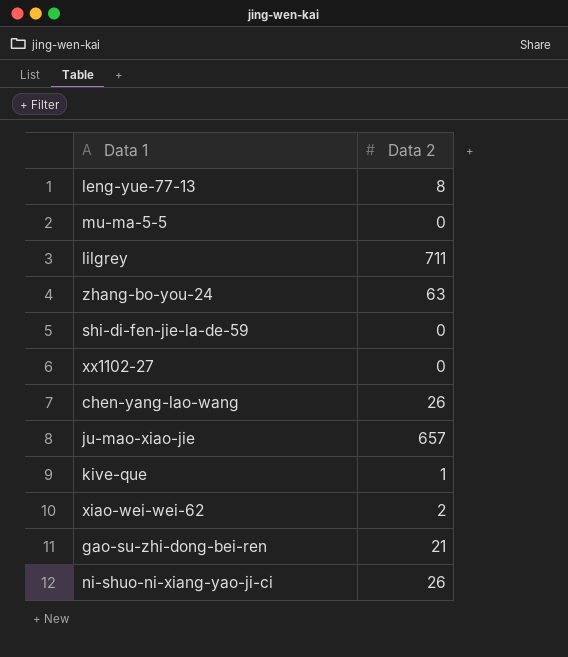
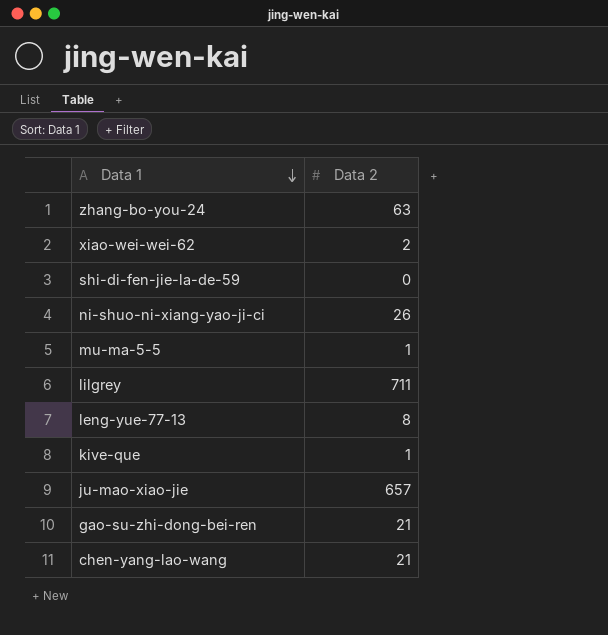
row order: none -> Data 1 descending
row xx1102-27: 0 -> none
mu-ma-5-5 | Data 2: 0 -> 1
chen-yang-lao-wang | Data 2: 26 -> 21

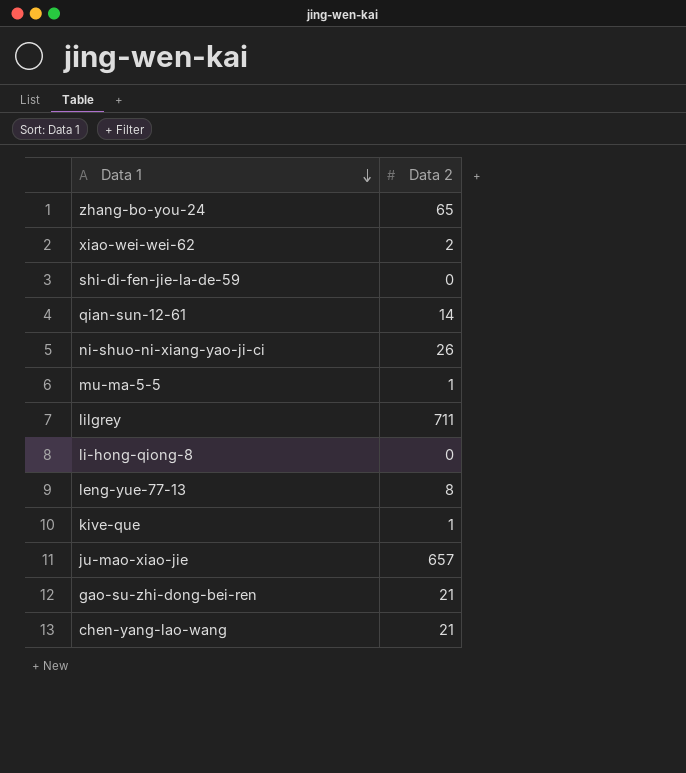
zhang-bo-you-24 | Data 2: 63 -> 65
row qian-sun-12-61: none -> 14
row li-hong-qiong-8: none -> 0

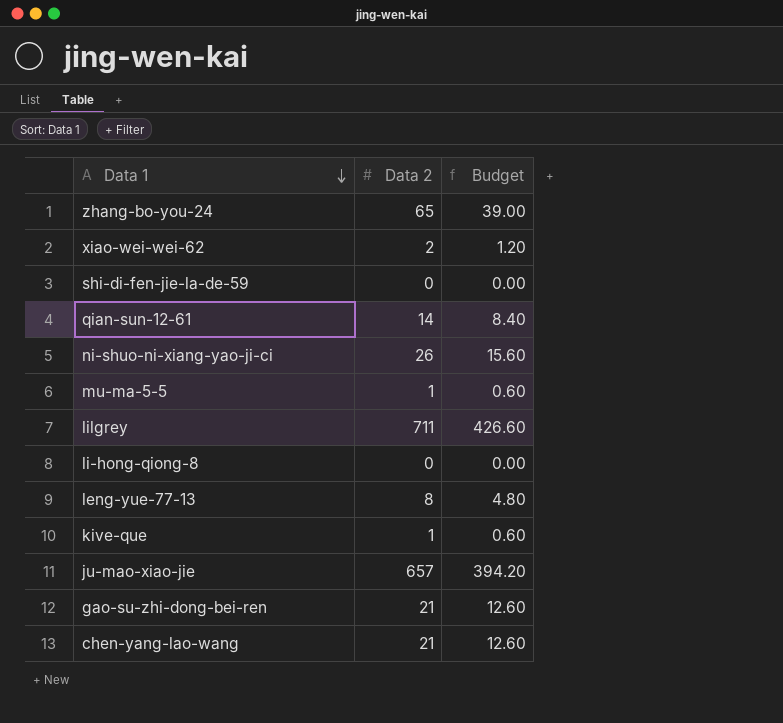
column Budget | formula: none -> [Data 2] * 0.6

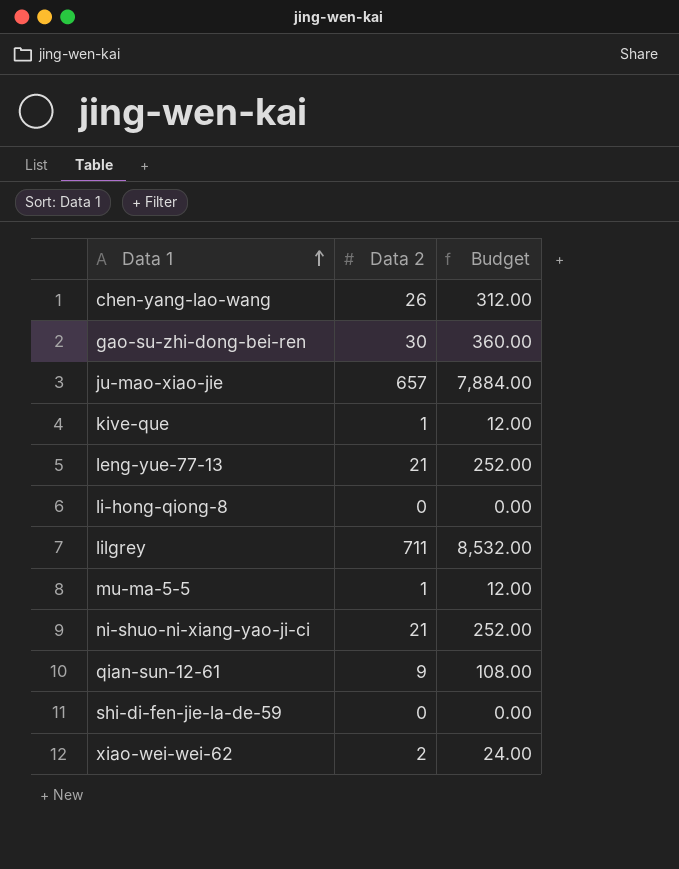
row order: Data 1 descending -> Data 1 ascending
column Budget | formula: [Data 2] * 0.6 -> [Data 2] * 12
row zhang-bo-you-24: 65 | 39.00 -> none
chen-yang-lao-wang | Data 2: 21 -> 26
gao-su-zhi-dong-bei-ren | Data 2: 21 -> 30
leng-yue-77-13 | Data 2: 8 -> 21
ni-shuo-ni-xiang-yao-ji-ci | Data 2: 26 -> 21
qian-sun-12-61 | Data 2: 14 -> 9

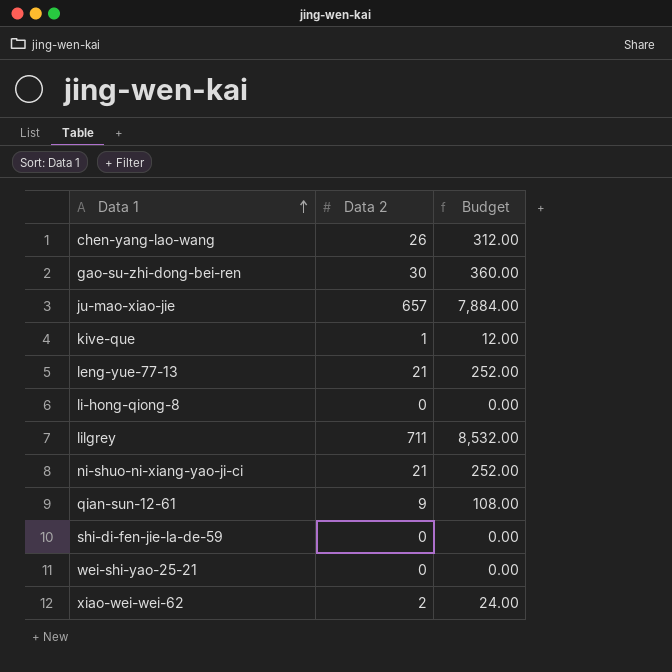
row mu-ma-5-5: 1 | 12.00 -> none
row wei-shi-yao-25-21: none -> 0 | 0.00

